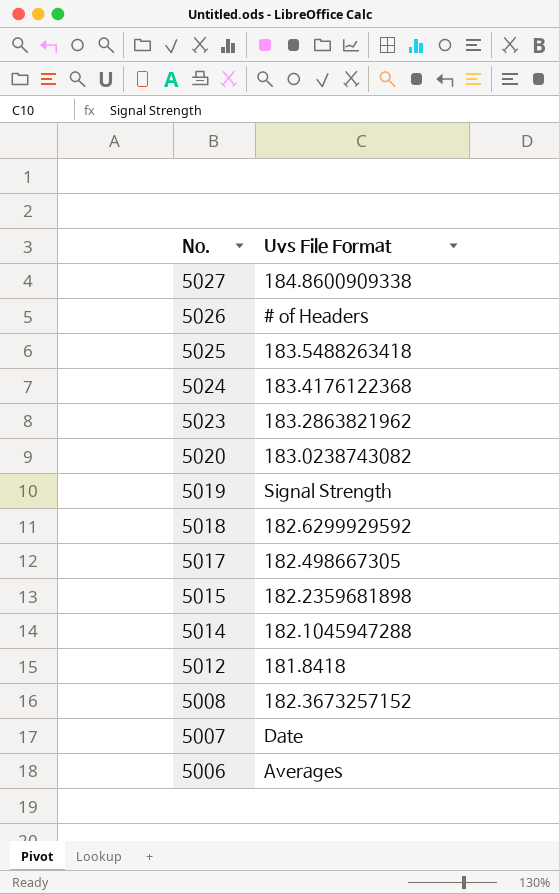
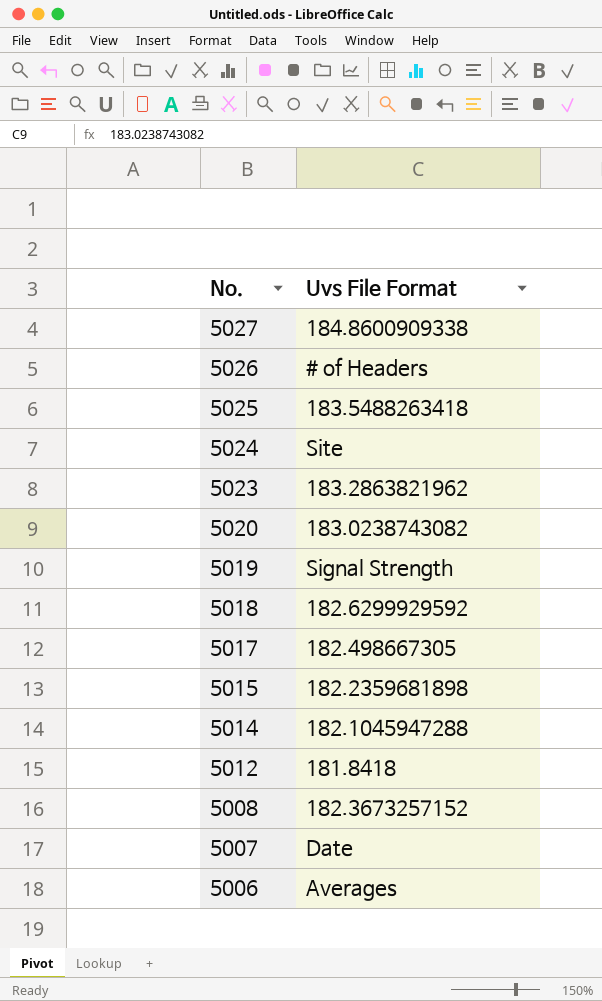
5024 | Uvs File Format: 183.4176122368 -> Site

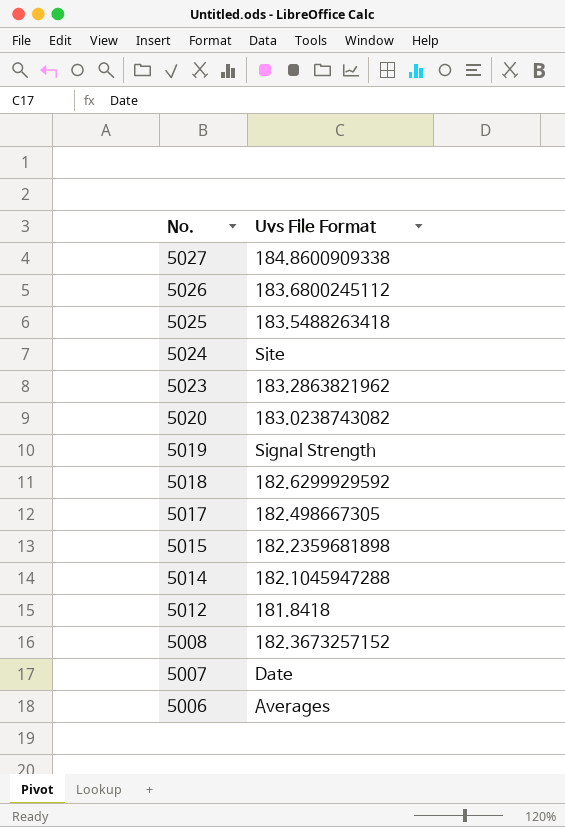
5026 | Uvs File Format: # of Headers -> 183.6800245112

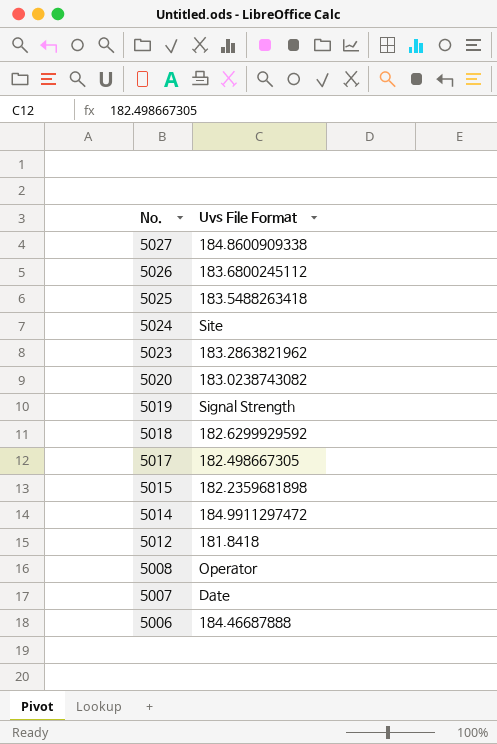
5014 | Uvs File Format: 182.1045947288 -> 184.9911297472
5008 | Uvs File Format: 182.3673257152 -> Operator
5006 | Uvs File Format: Averages -> 184.46687888

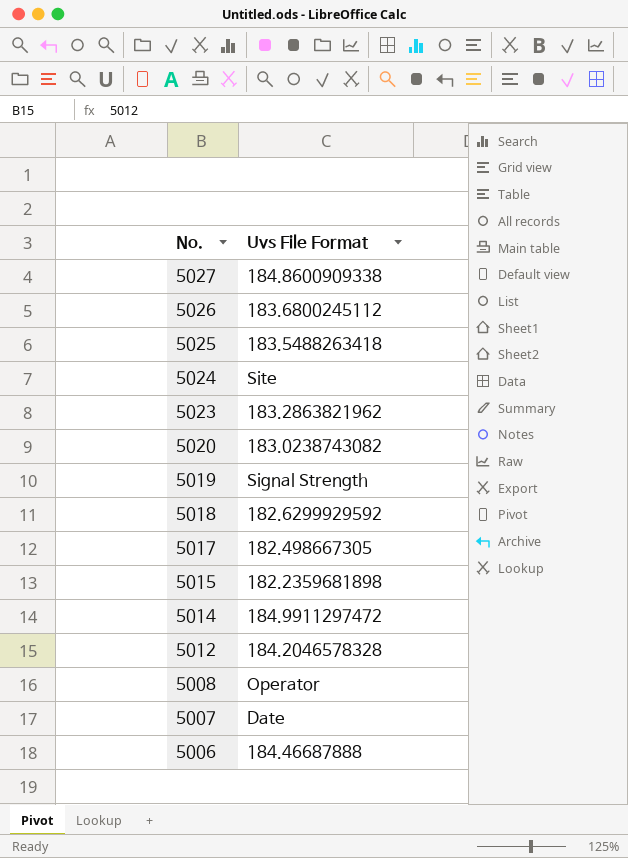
5012 | Uvs File Format: 181.8418 -> 184.2046578328

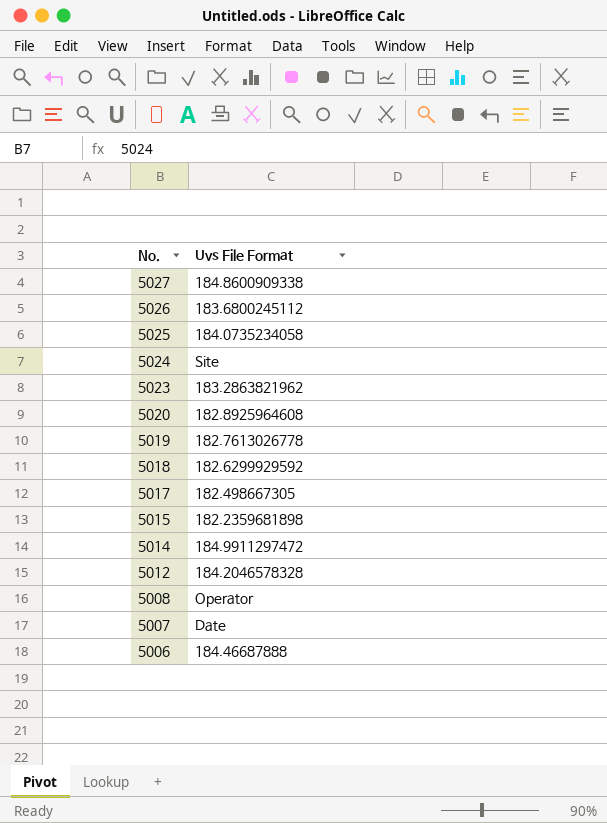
5025 | Uvs File Format: 183.5488263418 -> 184.0735234058
5020 | Uvs File Format: 183.0238743082 -> 182.8925964608
5019 | Uvs File Format: Signal Strength -> 182.7613026778

